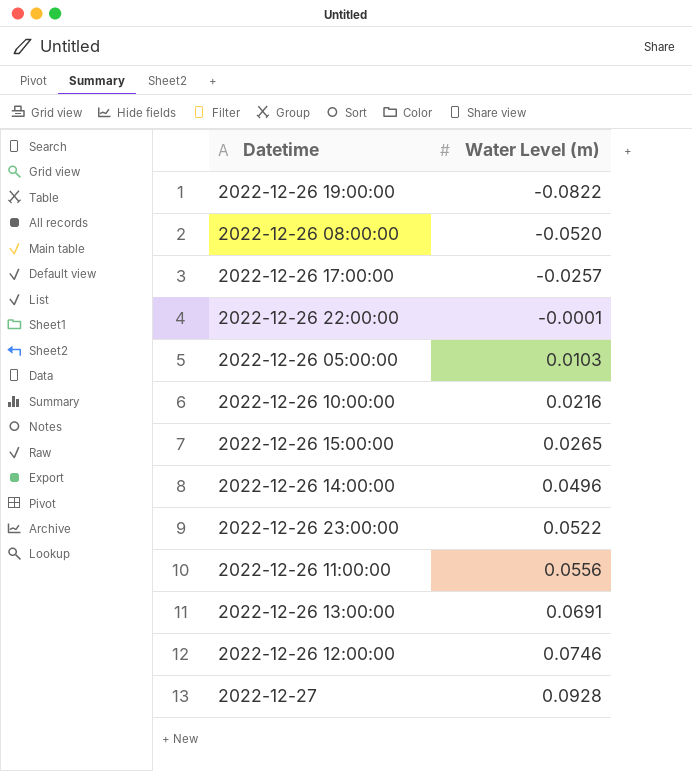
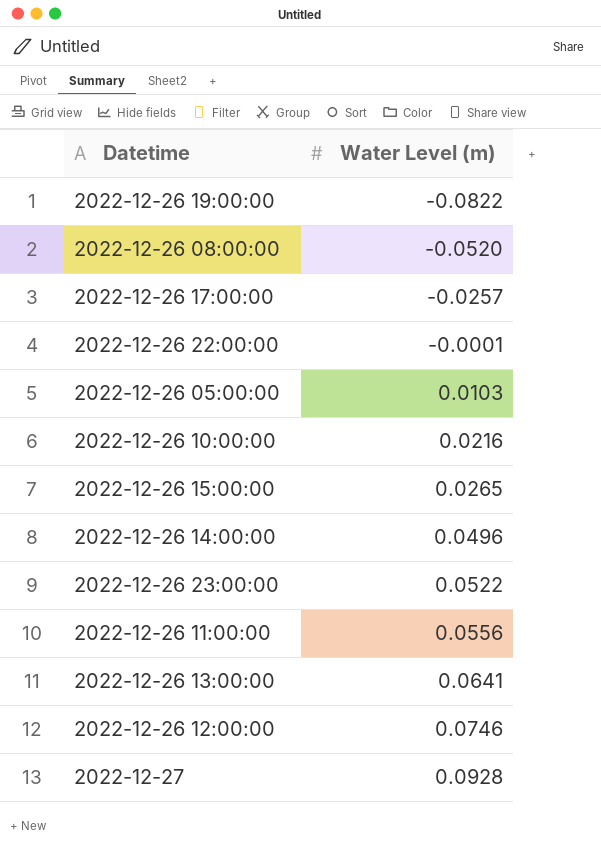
2022-12-26 13:00:00 | Water Level (m): 0.0691 -> 0.0641

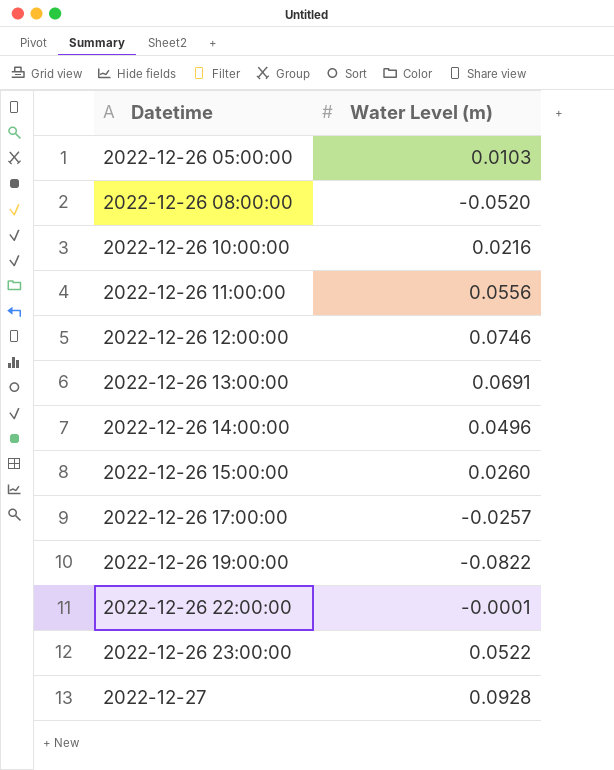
row order: Water Level (m) ascending -> Datetime ascending
2022-12-26 13:00:00 | Water Level (m): 0.0641 -> 0.0691
2022-12-26 15:00:00 | Water Level (m): 0.0265 -> 0.0260

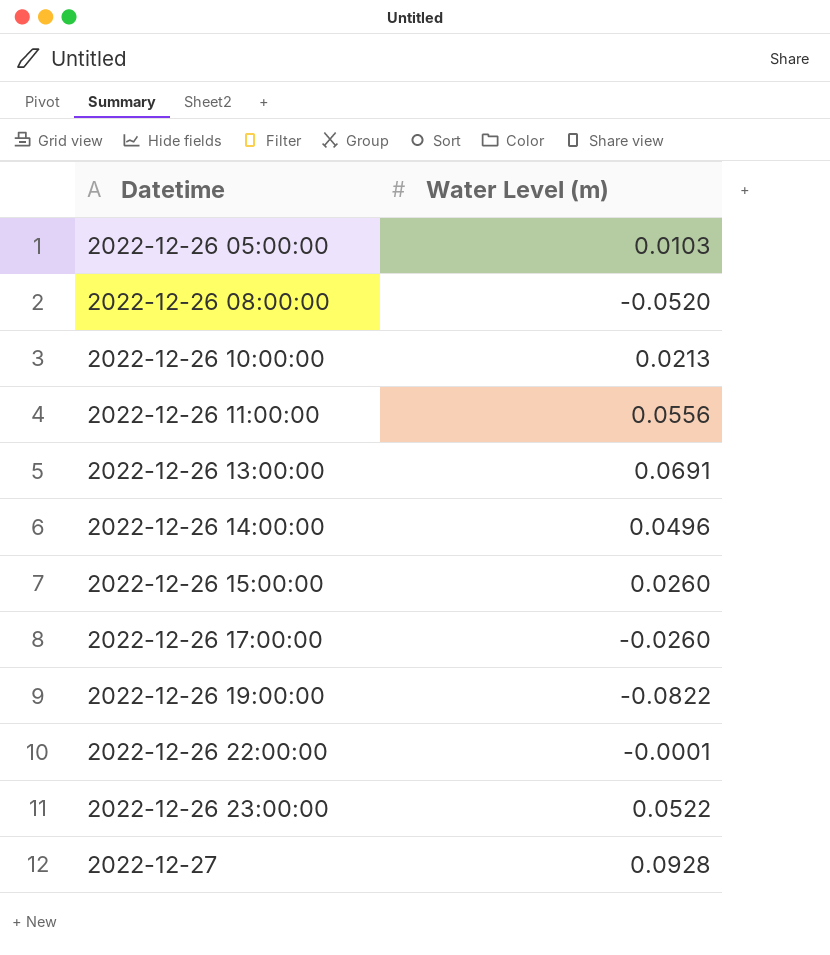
row 2022-12-26 12:00:00: 0.0746 -> none
2022-12-26 10:00:00 | Water Level (m): 0.0216 -> 0.0213
2022-12-26 17:00:00 | Water Level (m): -0.0257 -> -0.0260

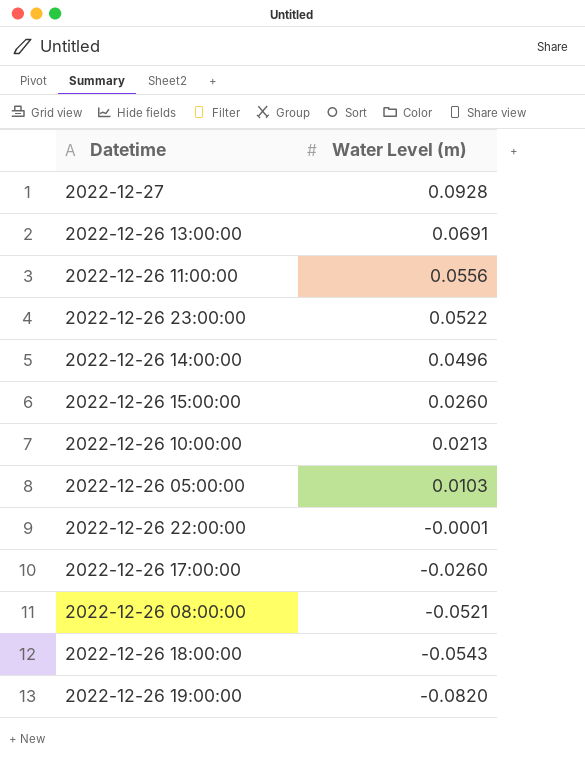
row order: Datetime ascending -> Water Level (m) descending
2022-12-26 08:00:00 | Water Level (m): -0.0520 -> -0.0521
row 2022-12-26 18:00:00: none -> -0.0543
2022-12-26 19:00:00 | Water Level (m): -0.0822 -> -0.0820

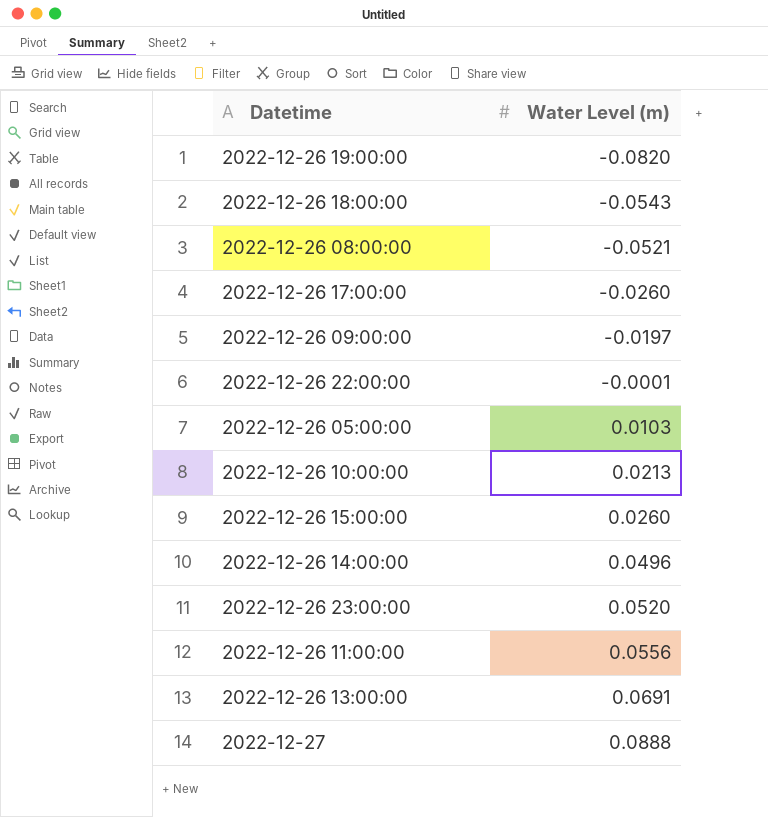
row order: Water Level (m) descending -> Water Level (m) ascending
row 2022-12-26 09:00:00: none -> -0.0197
2022-12-26 23:00:00 | Water Level (m): 0.0522 -> 0.0520
2022-12-27 | Water Level (m): 0.0928 -> 0.0888

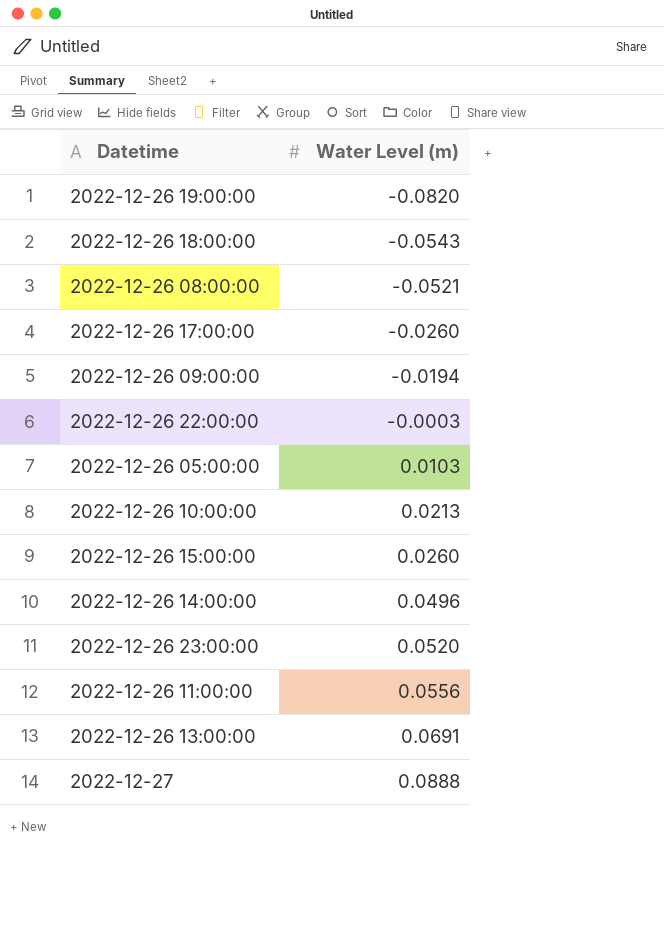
2022-12-26 09:00:00 | Water Level (m): -0.0197 -> -0.0194
2022-12-26 22:00:00 | Water Level (m): -0.0001 -> -0.0003

